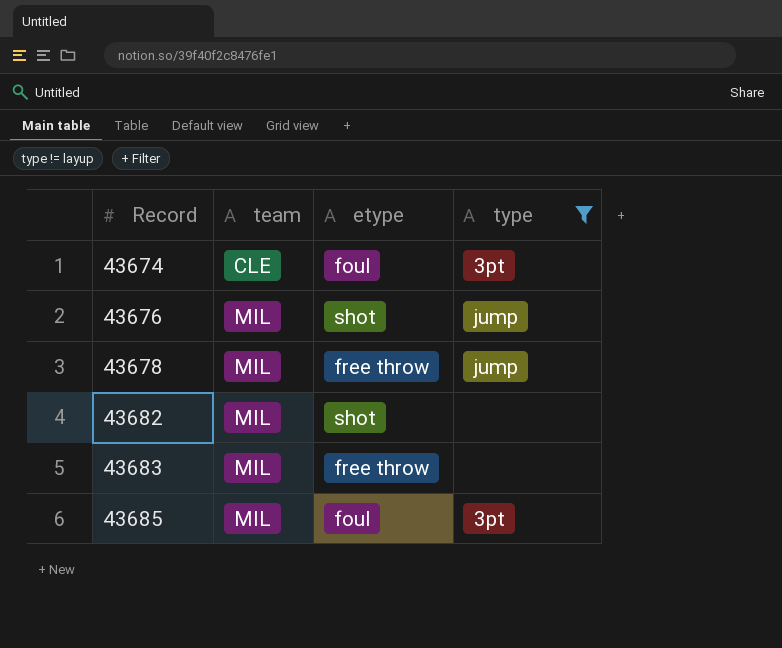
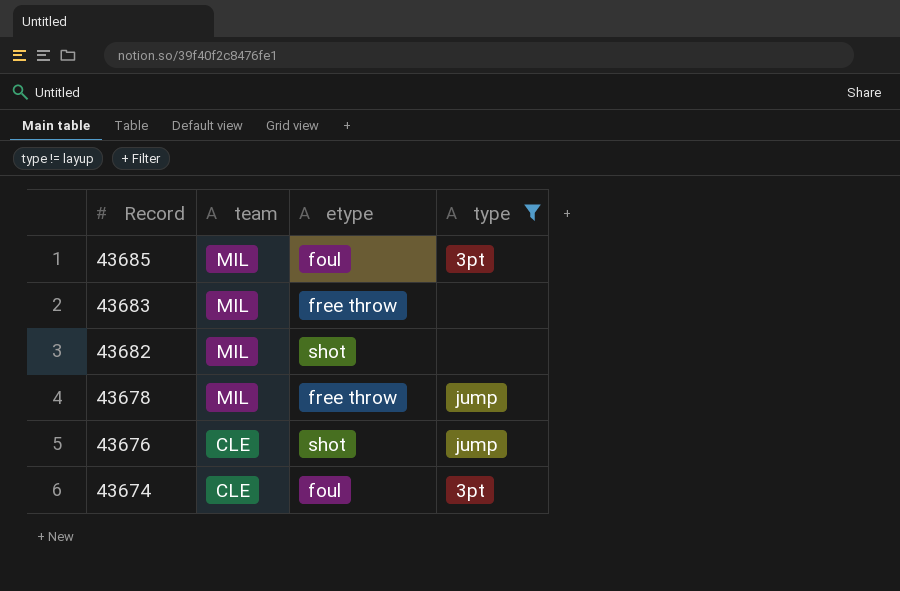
row order: Record ascending -> Record descending
43676 | team: MIL -> CLE

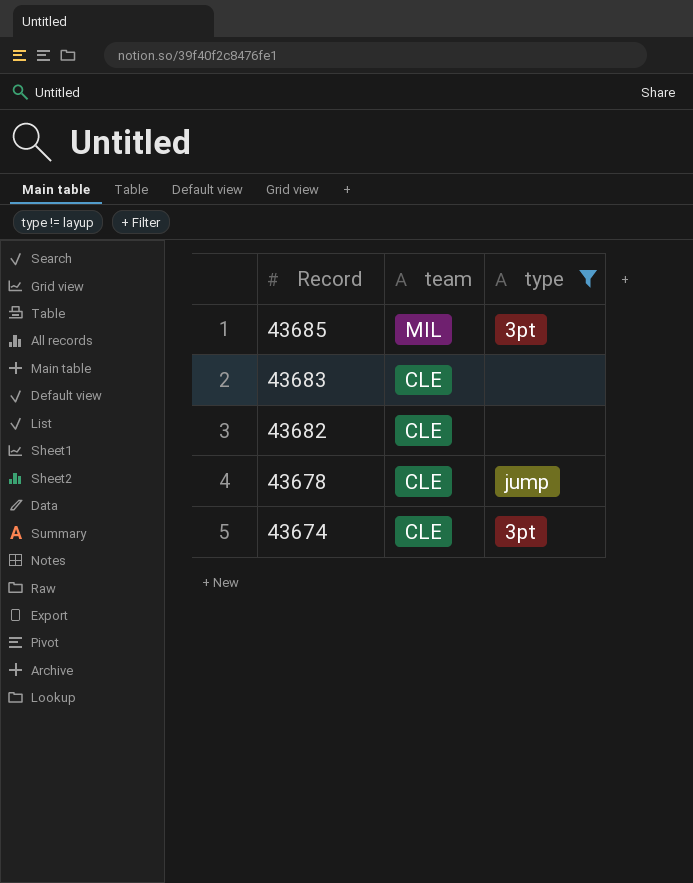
column etype | position: 3 -> none
row 43676: CLE | shot | jump -> none
43683 | team: MIL -> CLE
43682 | team: MIL -> CLE
43678 | team: MIL -> CLE

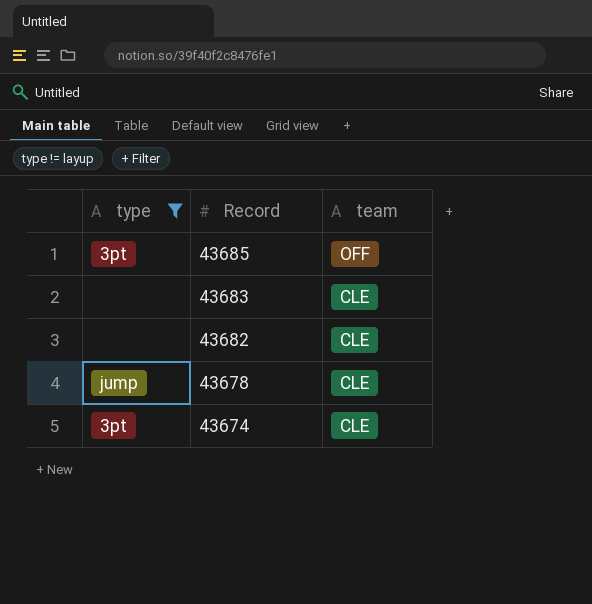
column type | position: 3 -> 1
43685 | team: MIL -> OFF

